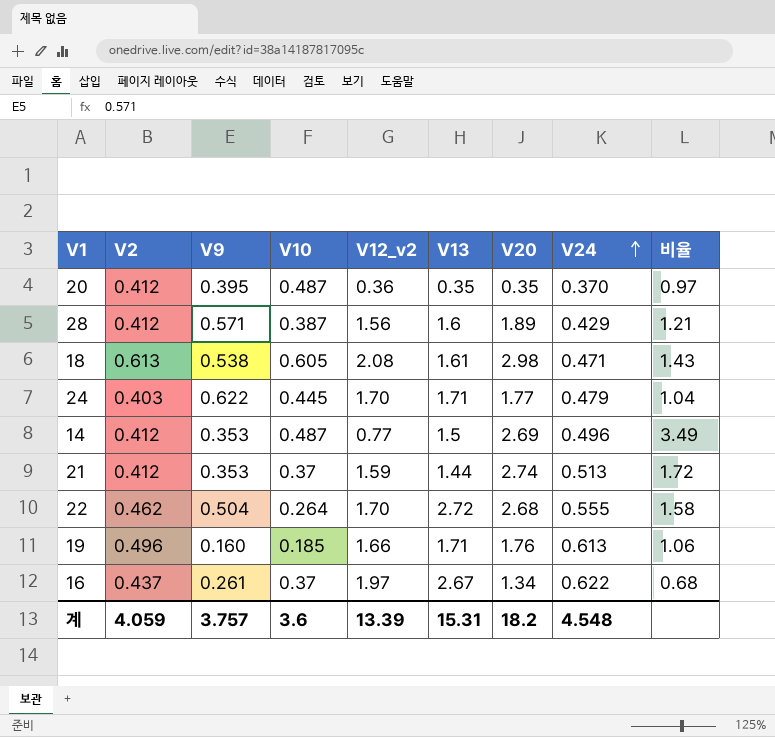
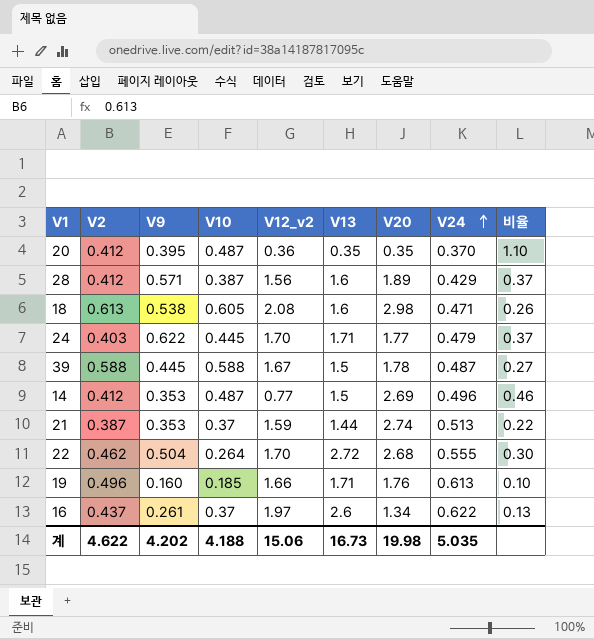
column 비율 | formula: [V20] / [V12_v2] -> [V9] / [V12_v2]
18 | V13: 1.61 -> 1.6
row 39: none -> 0.588 | 0.445 | 0.588 | 1.67 | 1.5 | 1.78 | 0.487 | 0.27
21 | V2: 0.412 -> 0.387
16 | V13: 2.67 -> 2.6
계 | V2: 4.059 -> 4.622
계 | V9: 3.757 -> 4.202
계 | V10: 3.6 -> 4.188
계 | V12_v2: 13.39 -> 15.06
계 | V13: 15.31 -> 16.73
계 | V20: 18.2 -> 19.98
계 | V24: 4.548 -> 5.035

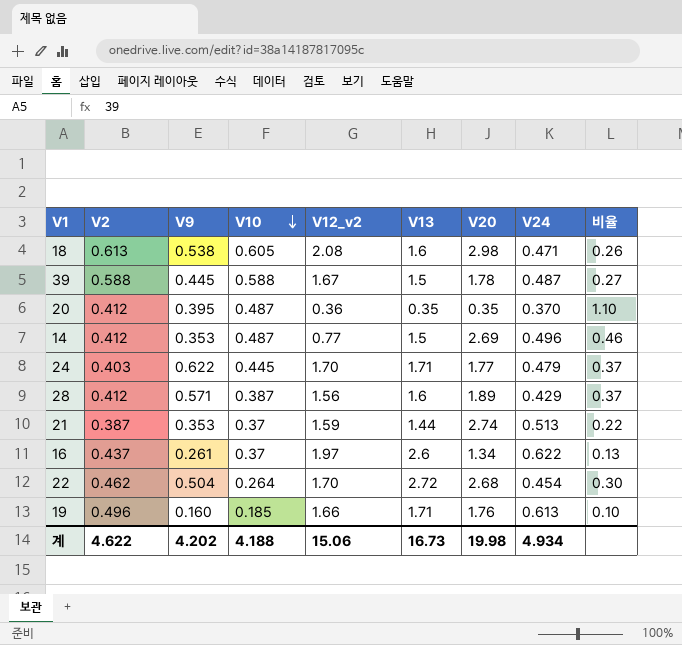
row order: V24 ascending -> V10 descending
22 | V24: 0.555 -> 0.454
계 | V24: 5.035 -> 4.934

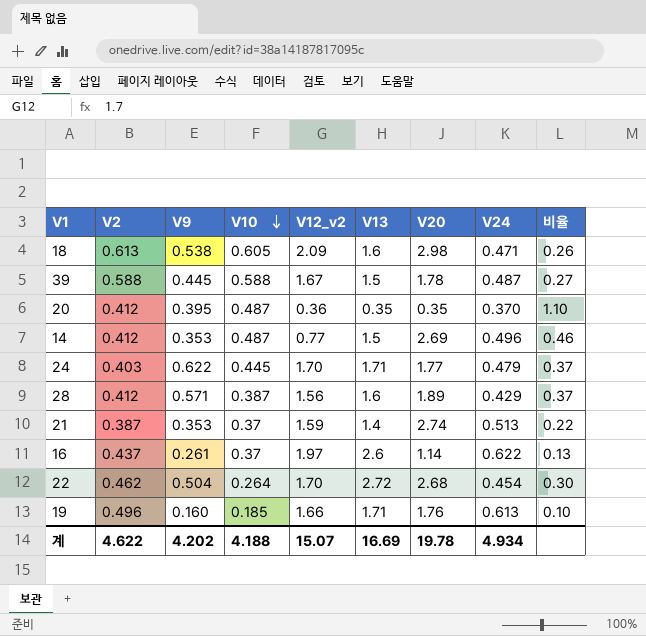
18 | V12_v2: 2.08 -> 2.09
21 | V13: 1.44 -> 1.4
16 | V20: 1.34 -> 1.14
계 | V12_v2: 15.06 -> 15.07
계 | V13: 16.73 -> 16.69
계 | V20: 19.98 -> 19.78

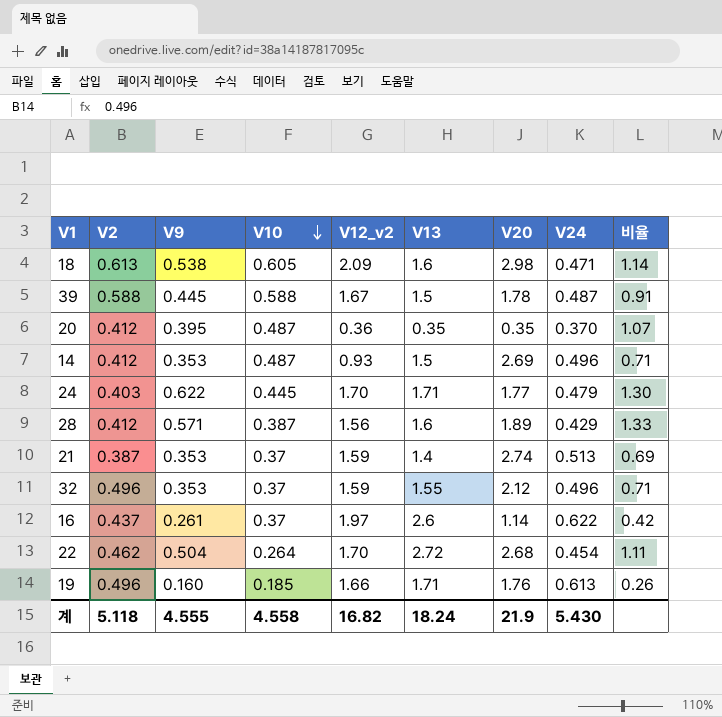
column 비율 | formula: [V9] / [V12_v2] -> [V9] / [V24]
14 | V12_v2: 0.77 -> 0.93
row 32: none -> 0.496 | 0.353 | 0.37 | 1.59 | 1.55 | 2.12 | 0.496 | 0.71
계 | V2: 4.622 -> 5.118
계 | V9: 4.202 -> 4.555
계 | V10: 4.188 -> 4.558
계 | V12_v2: 15.07 -> 16.82
계 | V13: 16.69 -> 18.24
계 | V20: 19.78 -> 21.9
계 | V24: 4.934 -> 5.430

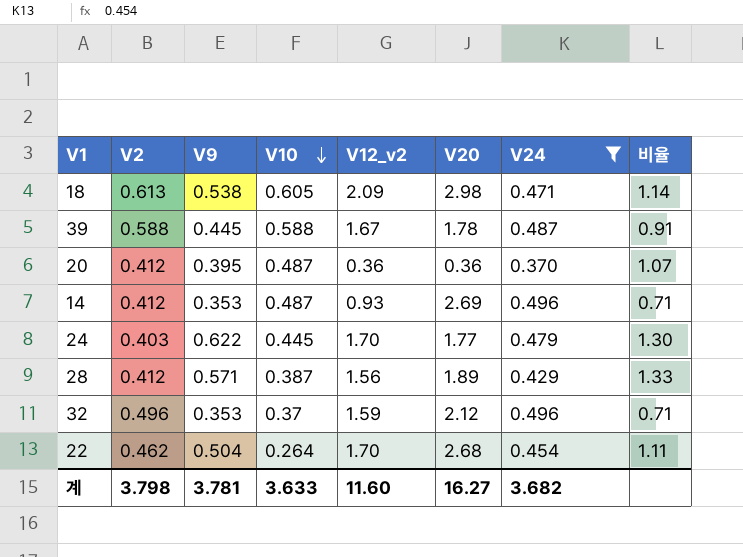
filter: none -> V24 <= 0.496
column V13 | position: 6 -> none
20 | V20: 0.35 -> 0.36
계 | V2: 5.118 -> 3.798
계 | V9: 4.555 -> 3.781
계 | V10: 4.558 -> 3.633
계 | V12_v2: 16.82 -> 11.60
계 | V20: 21.9 -> 16.27
계 | V24: 5.430 -> 3.682

